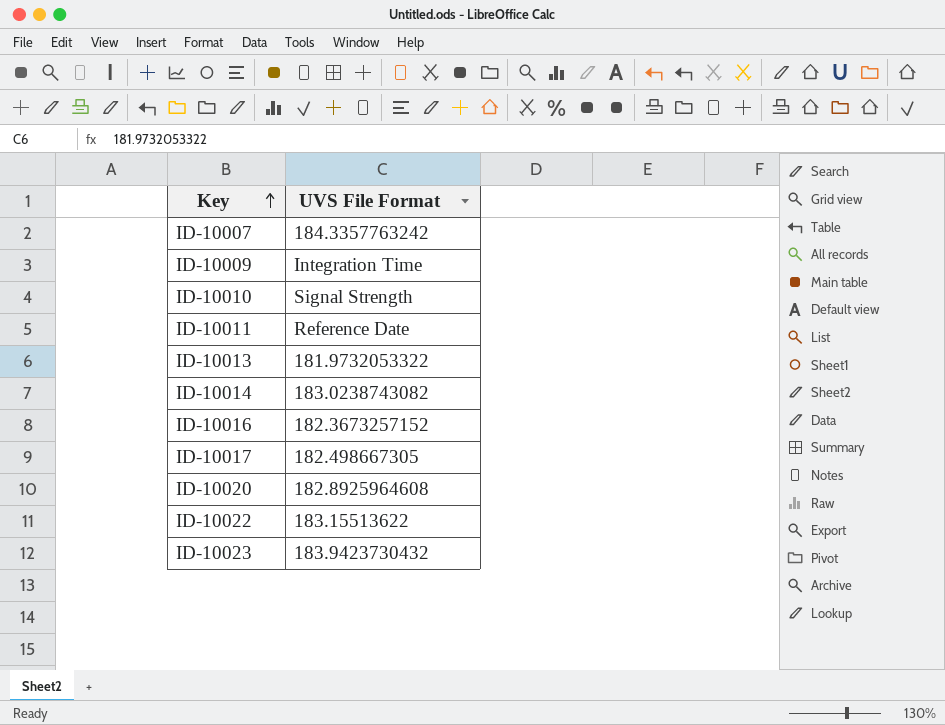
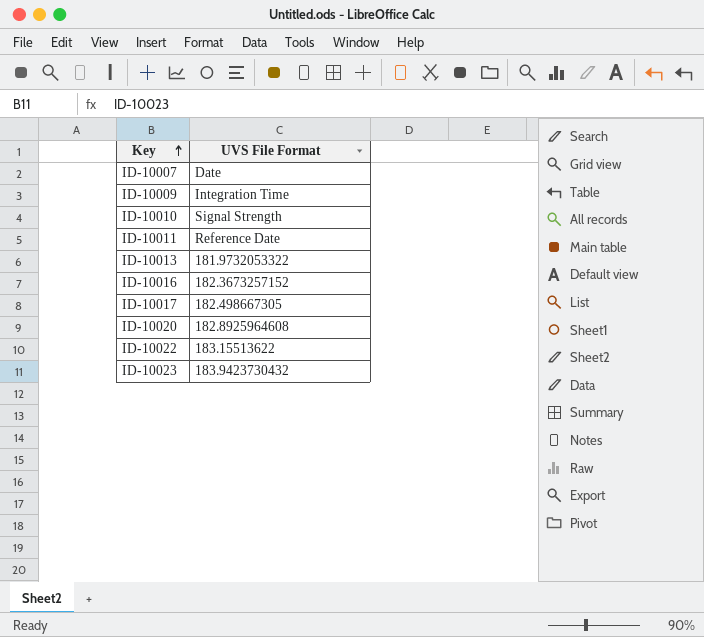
row ID-10014: 183.0238743082 -> none
ID-10007 | UVS File Format: 184.3357763242 -> Date

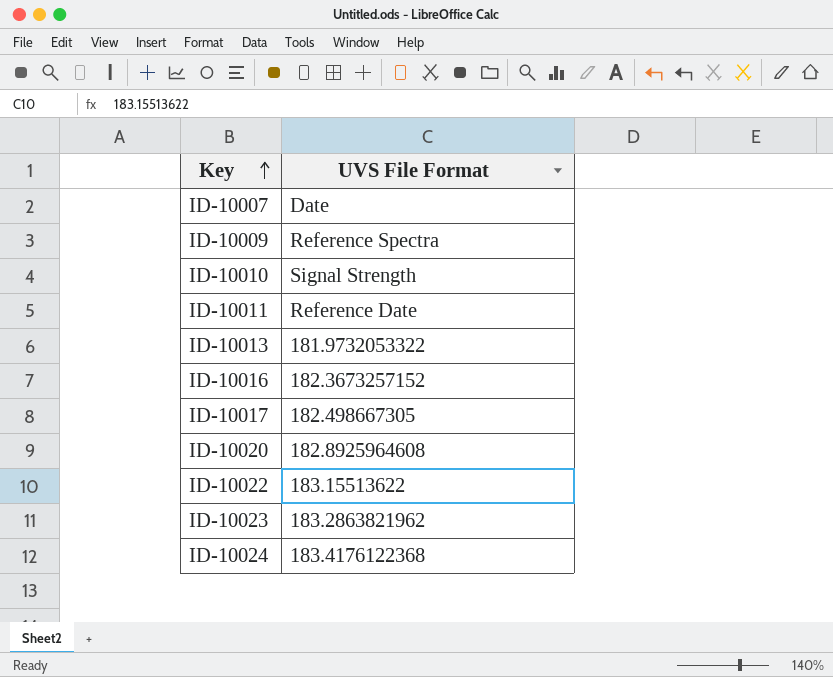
ID-10009 | UVS File Format: Integration Time -> Reference Spectra
ID-10023 | UVS File Format: 183.9423730432 -> 183.2863821962
row ID-10024: none -> 183.4176122368

